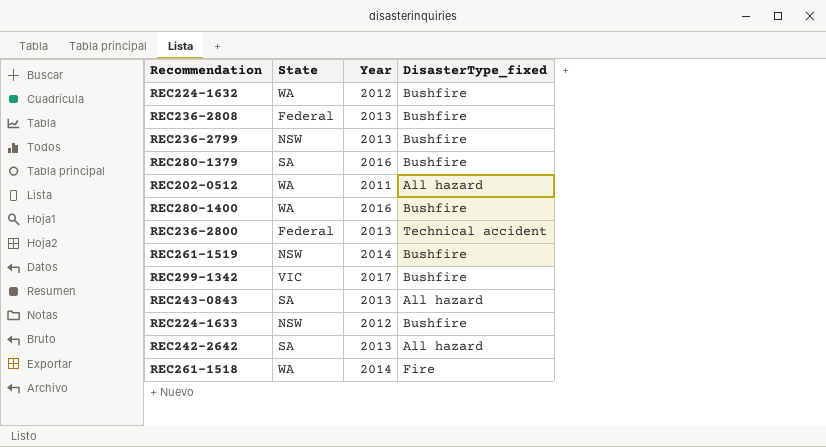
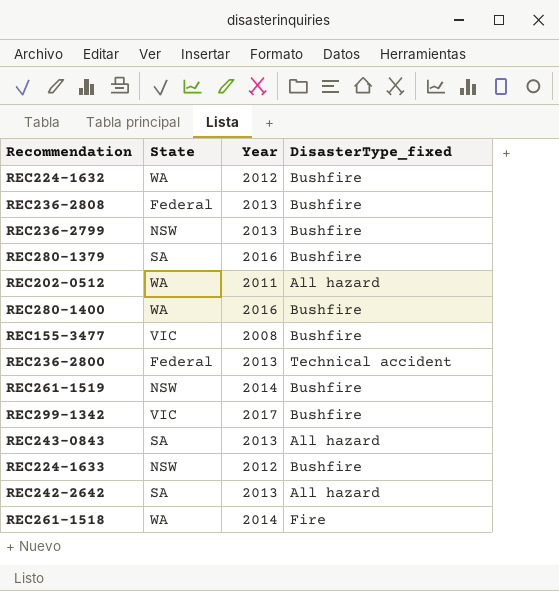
row REC155-3477: none -> VIC | 2008 | Bushfire

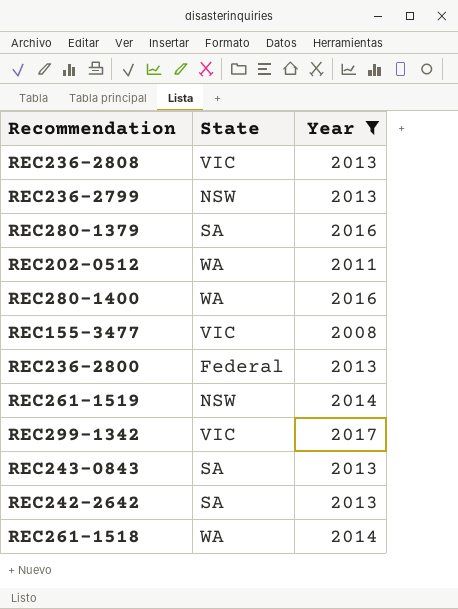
filter: none -> Year != 2012
column DisasterType_fixed | position: 4 -> none
REC236-2808 | State: Federal -> VIC

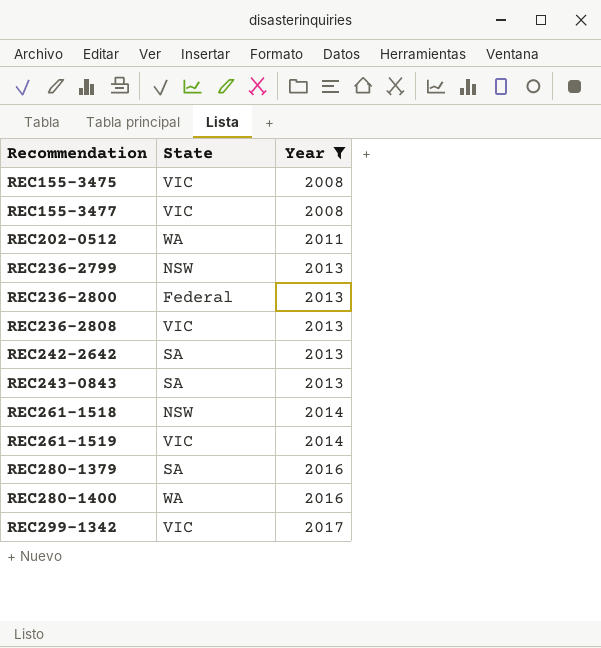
row order: none -> Recommendation ascending
row REC155-3475: none -> VIC | 2008
REC261-1518 | State: WA -> NSW
REC261-1519 | State: NSW -> VIC

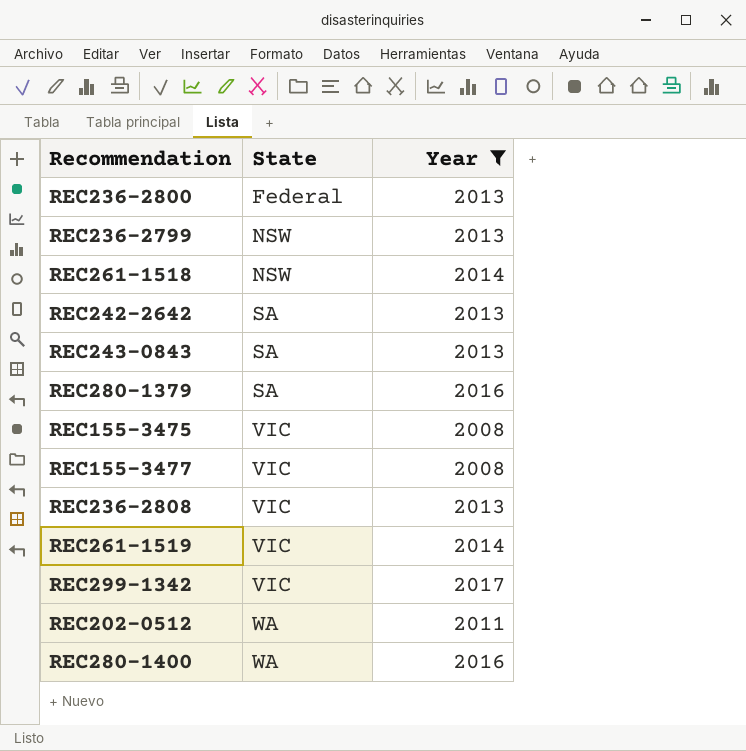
row order: Recommendation ascending -> State ascending

